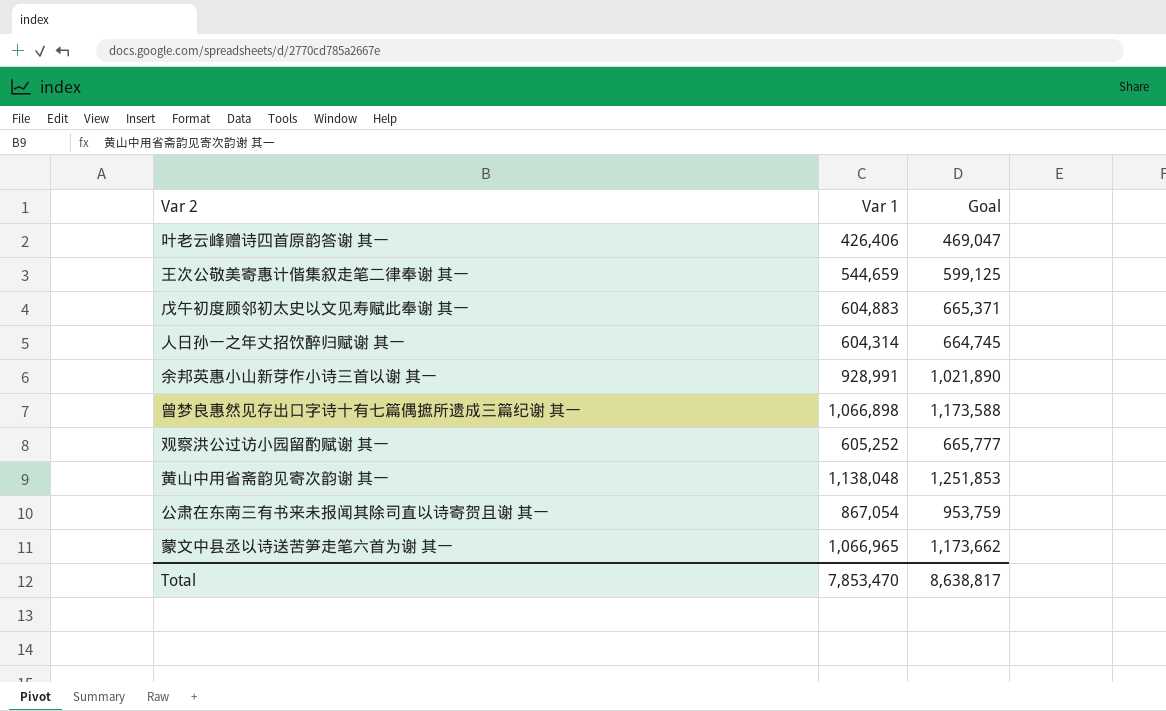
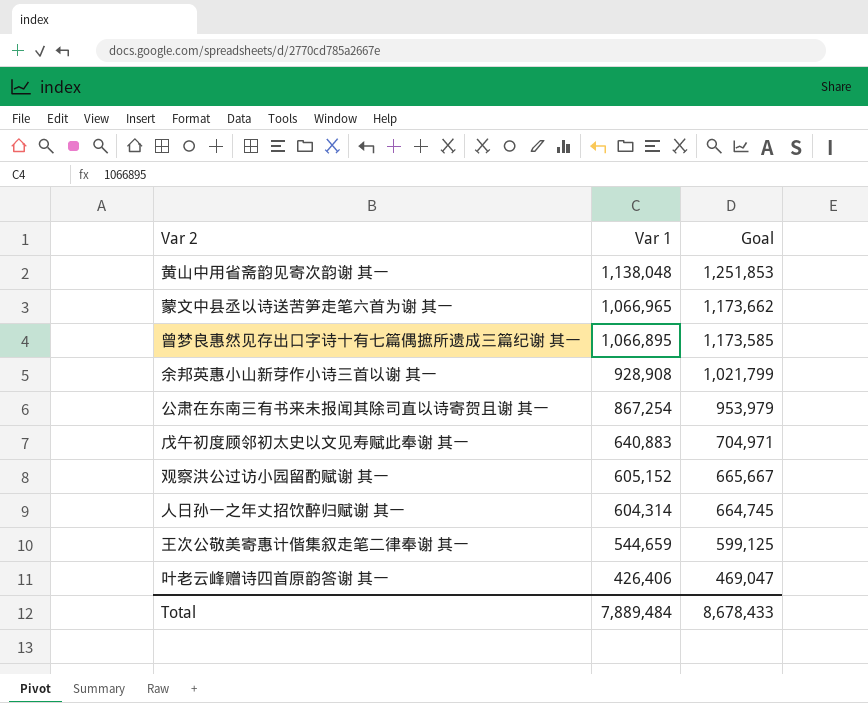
row order: none -> Var 1 descending
曾梦良惠然见存出口字诗十有七篇偶摭所遗成三篇纪谢 其一 | Var 1: 1,066,898 -> 1,066,895
曾梦良惠然见存出口字诗十有七篇偶摭所遗成三篇纪谢 其一 | Goal: 1,173,588 -> 1,173,585
余邦英惠小山新芽作小诗三首以谢 其一 | Var 1: 928,991 -> 928,908
余邦英惠小山新芽作小诗三首以谢 其一 | Goal: 1,021,890 -> 1,021,799
公肃在东南三有书来未报闻其除司直以诗寄贺且谢 其一 | Var 1: 867,054 -> 867,254
公肃在东南三有书来未报闻其除司直以诗寄贺且谢 其一 | Goal: 953,759 -> 953,979
戊午初度顾邻初太史以文见寿赋此奉谢 其一 | Var 1: 604,883 -> 640,883
戊午初度顾邻初太史以文见寿赋此奉谢 其一 | Goal: 665,371 -> 704,971
观察洪公过访小园留酌赋谢 其一 | Var 1: 605,252 -> 605,152
观察洪公过访小园留酌赋谢 其一 | Goal: 665,777 -> 665,667
Total | Var 1: 7,853,470 -> 7,889,484
Total | Goal: 8,638,817 -> 8,678,433

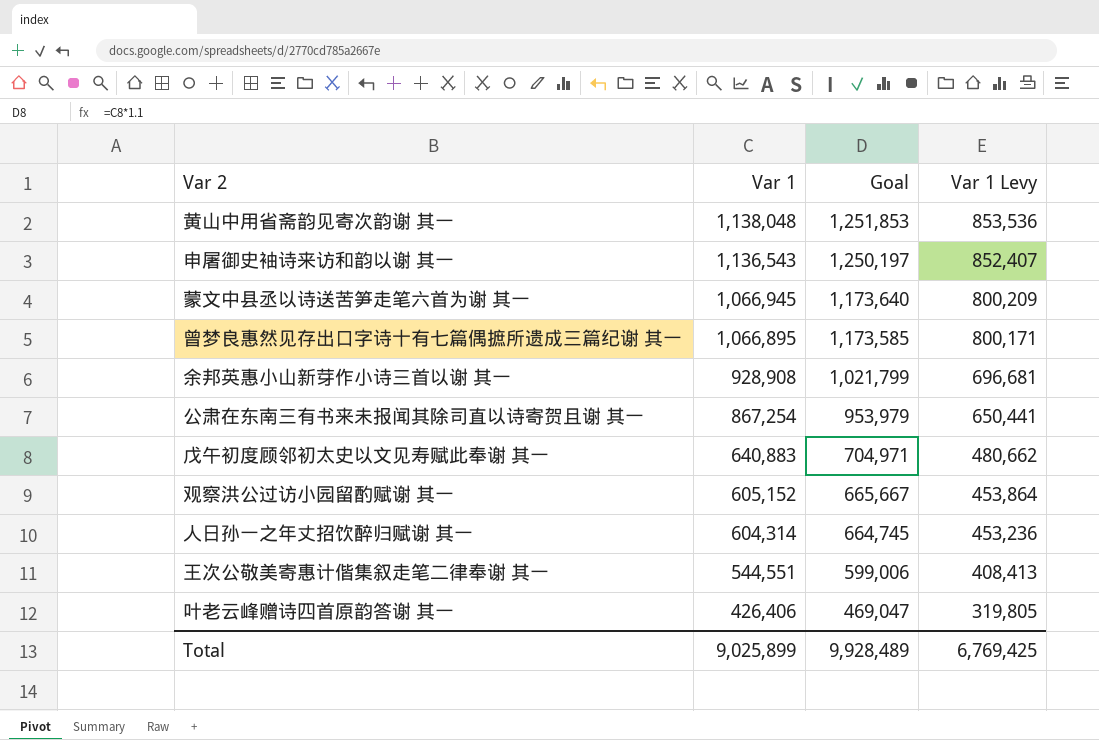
column Var 1 Levy | formula: none -> [Var 1] * 0.75
row 申屠御史袖诗来访和韵以谢 其一: none -> 1,136,543 | 1,250,197 | 852,407
蒙文中县丞以诗送苦笋走笔六首为谢 其一 | Var 1: 1,066,965 -> 1,066,945
蒙文中县丞以诗送苦笋走笔六首为谢 其一 | Goal: 1,173,662 -> 1,173,640
王次公敬美寄惠计偕集叙走笔二律奉谢 其一 | Var 1: 544,659 -> 544,551
王次公敬美寄惠计偕集叙走笔二律奉谢 其一 | Goal: 599,125 -> 599,006
Total | Var 1: 7,889,484 -> 9,025,899
Total | Goal: 8,678,433 -> 9,928,489

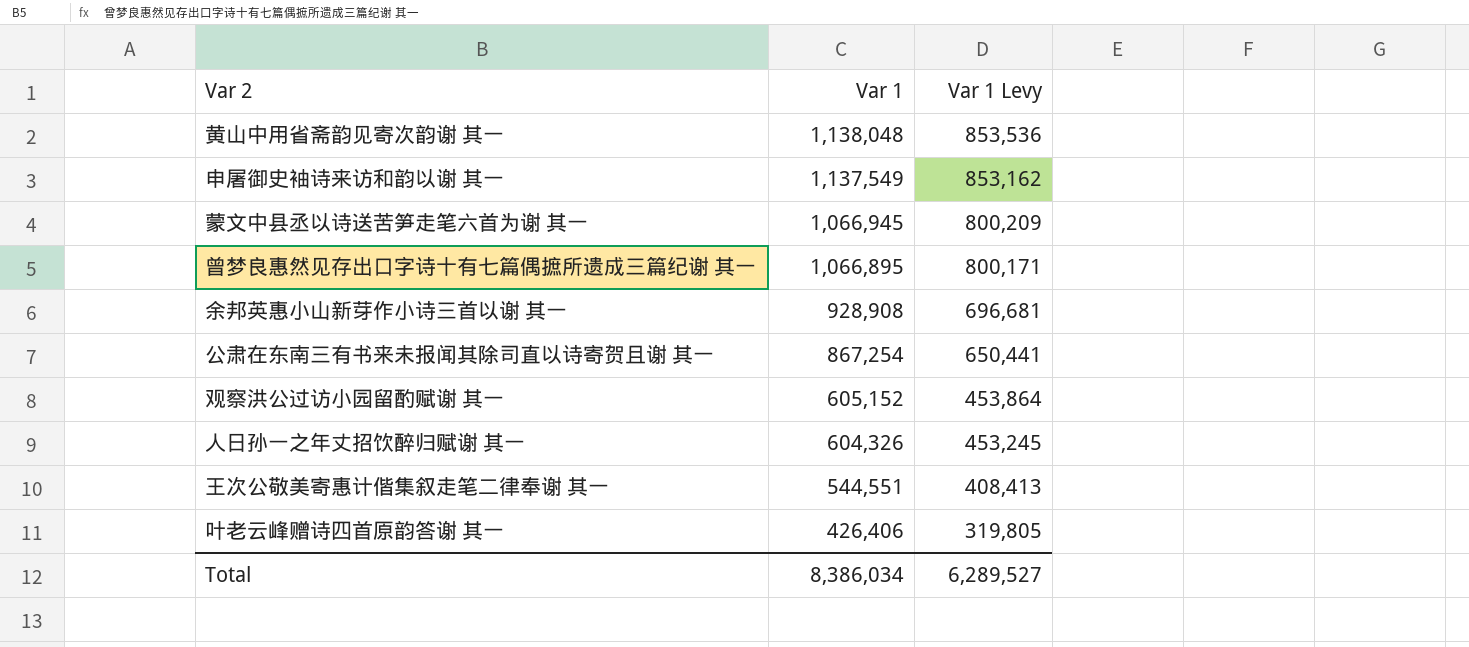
column Goal | formula: [Var 1] * 1.1 -> none
row 戊午初度顾邻初太史以文见寿赋此奉谢 其一: 640,883 | 704,971 | 480,662 -> none
申屠御史袖诗来访和韵以谢 其一 | Var 1: 1,136,543 -> 1,137,549
申屠御史袖诗来访和韵以谢 其一 | Var 1 Levy: 852,407 -> 853,162
人日孙一之年丈招饮醉归赋谢 其一 | Var 1: 604,314 -> 604,326
人日孙一之年丈招饮醉归赋谢 其一 | Var 1 Levy: 453,236 -> 453,245
Total | Var 1: 9,025,899 -> 8,386,034
Total | Var 1 Levy: 6,769,425 -> 6,289,527

